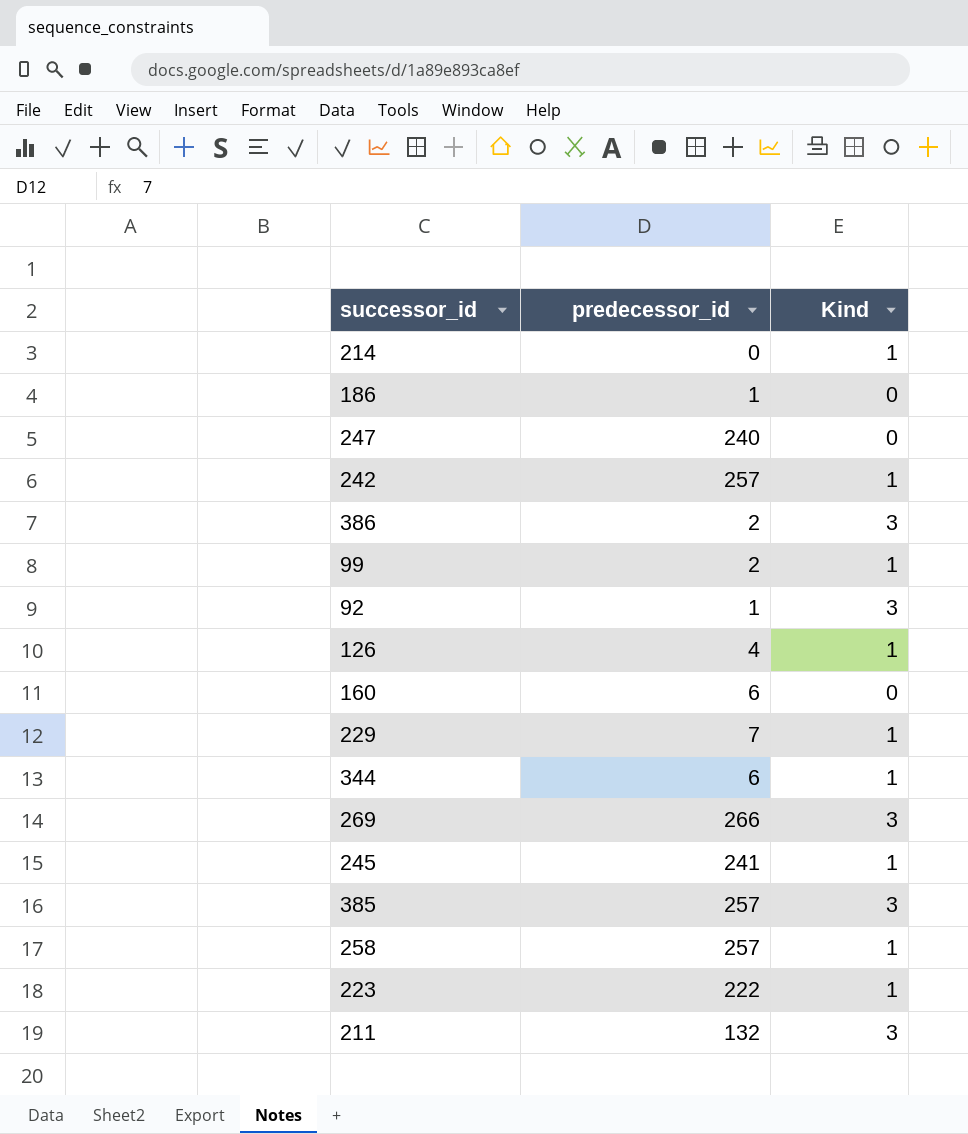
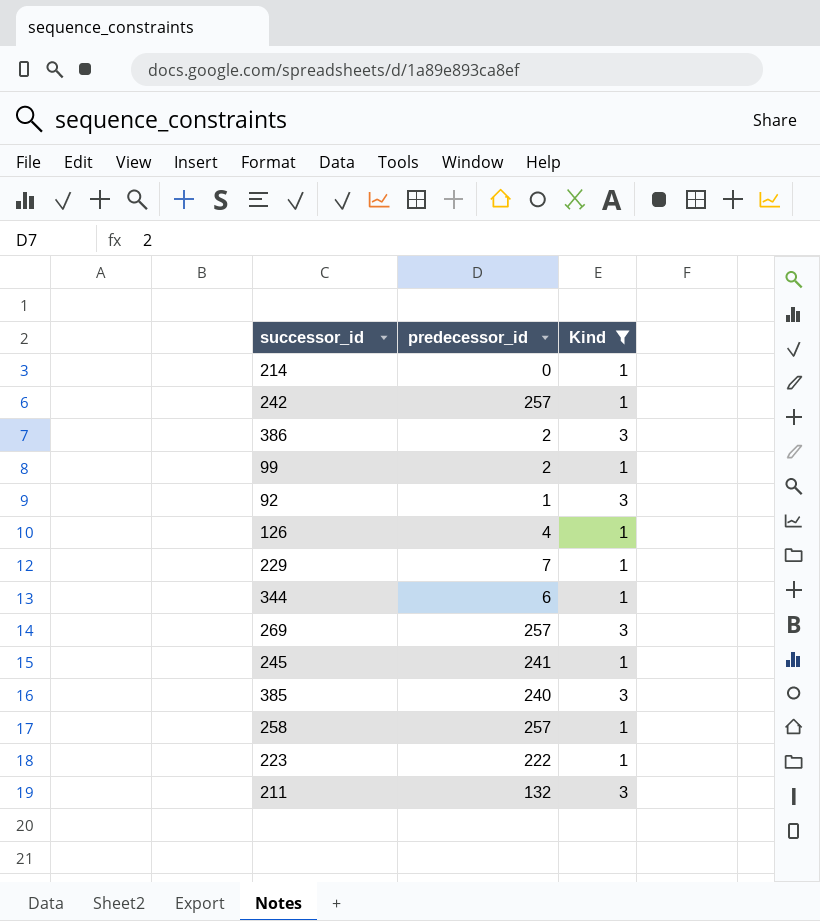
filter: none -> Kind != 0
269 | predecessor_id: 266 -> 257
385 | predecessor_id: 257 -> 240

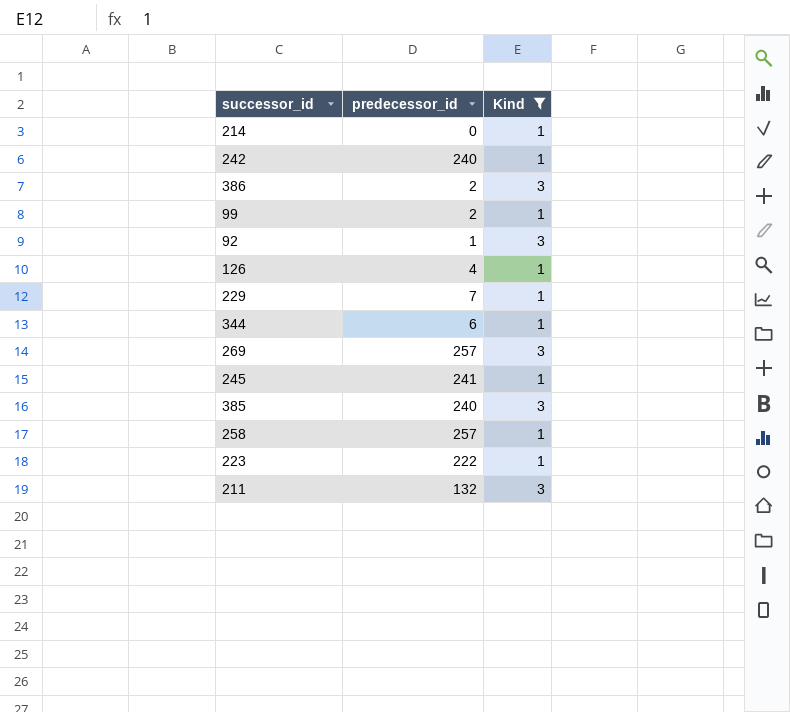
242 | predecessor_id: 257 -> 240

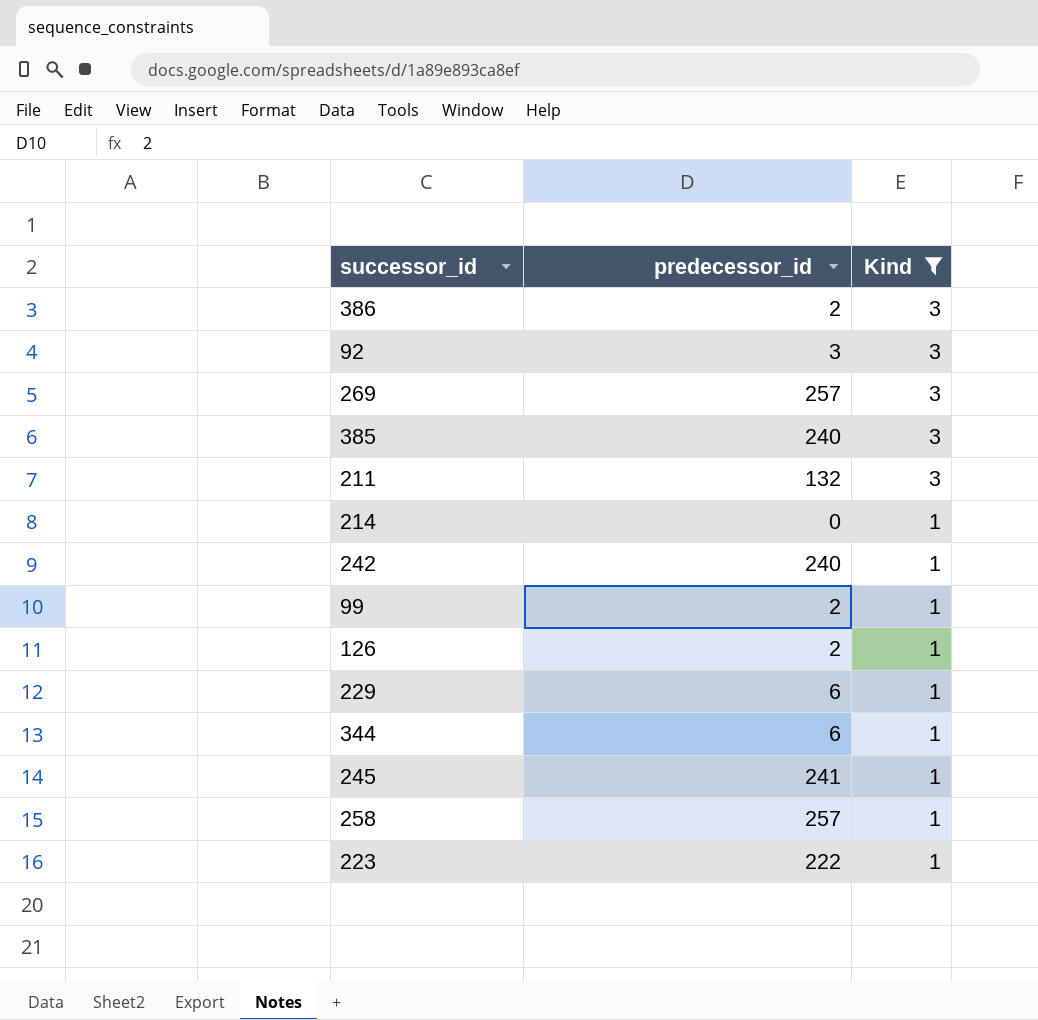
row order: none -> Kind descending
92 | predecessor_id: 1 -> 3
126 | predecessor_id: 4 -> 2
229 | predecessor_id: 7 -> 6

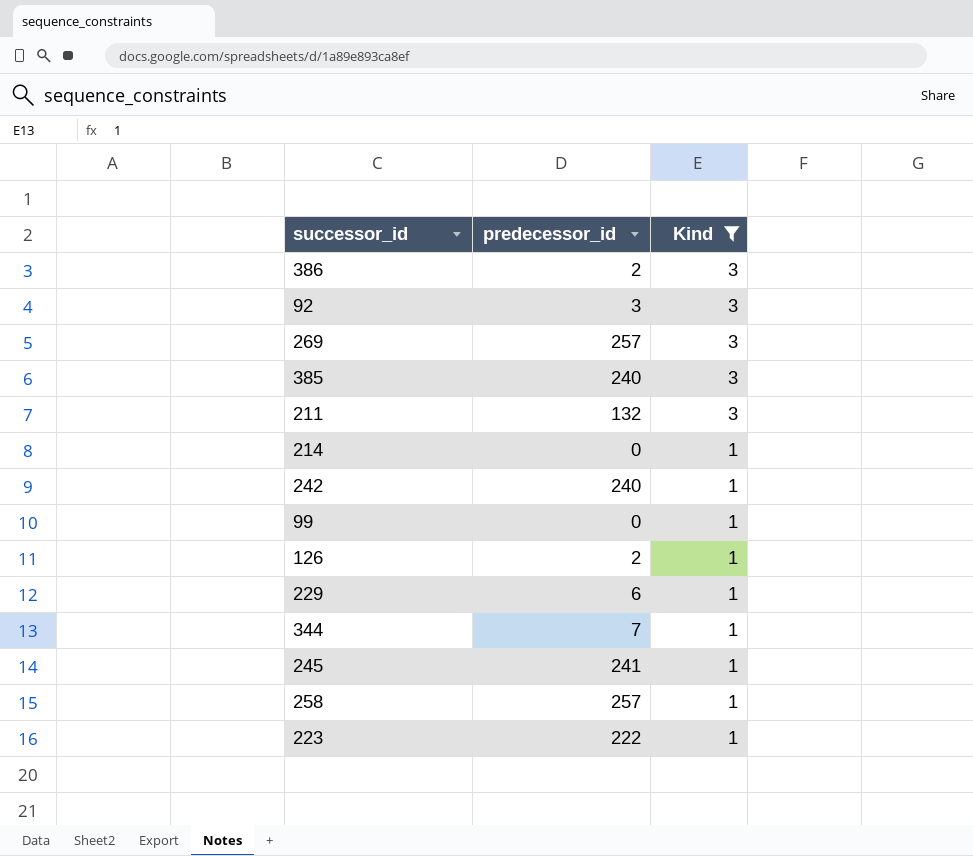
99 | predecessor_id: 2 -> 0
344 | predecessor_id: 6 -> 7

